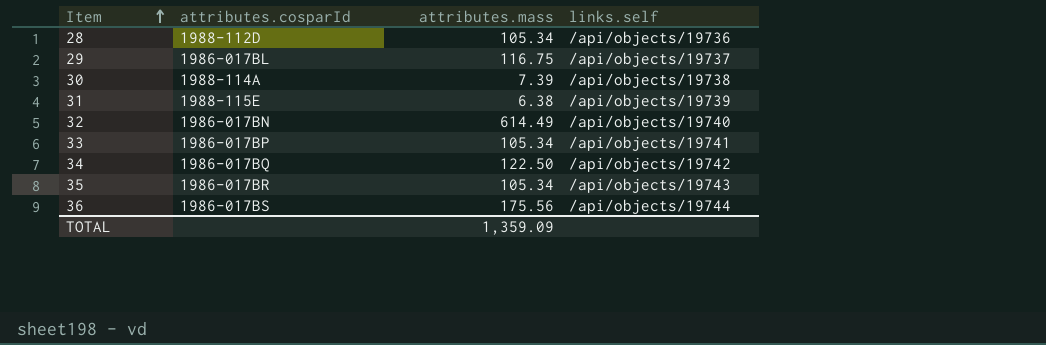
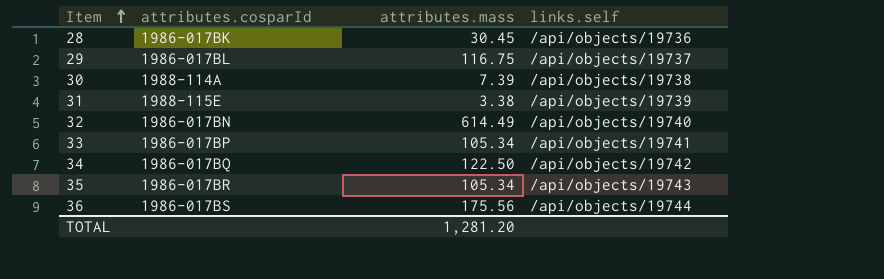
28 | attributes.cosparId: 1988-112D -> 1986-017BK
28 | attributes.mass: 105.34 -> 30.45
31 | attributes.mass: 6.38 -> 3.38
TOTAL | attributes.mass: 1,359.09 -> 1,281.20

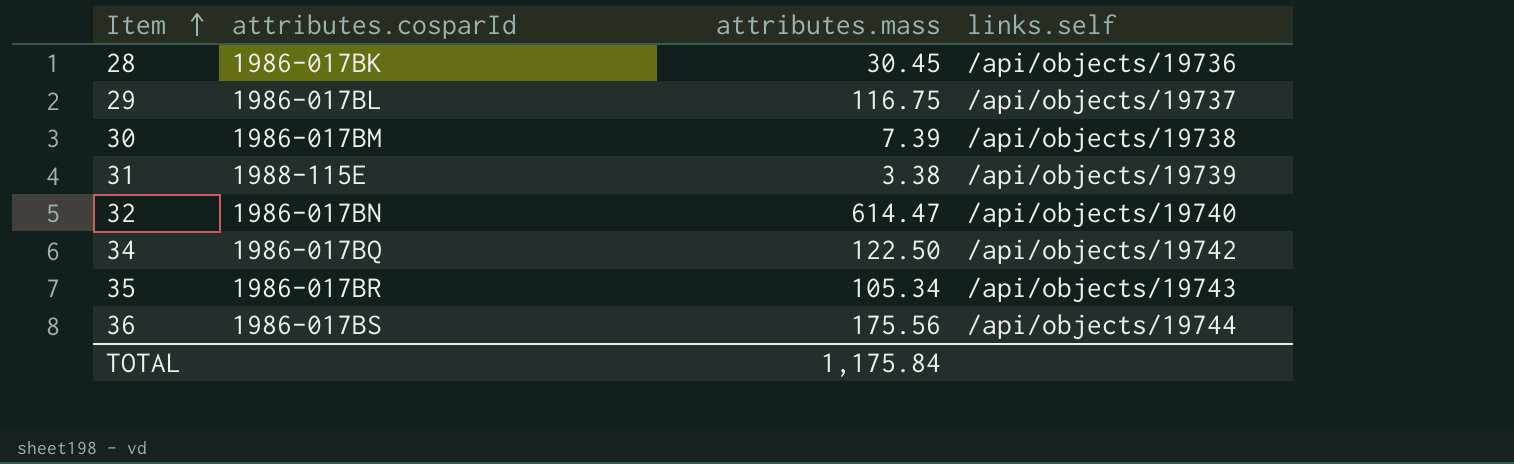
row 33: 1986-017BP | 105.34 | /api/objects/19741 -> none
30 | attributes.cosparId: 1988-114A -> 1986-017BM
32 | attributes.mass: 614.49 -> 614.47
TOTAL | attributes.mass: 1,281.20 -> 1,175.84

